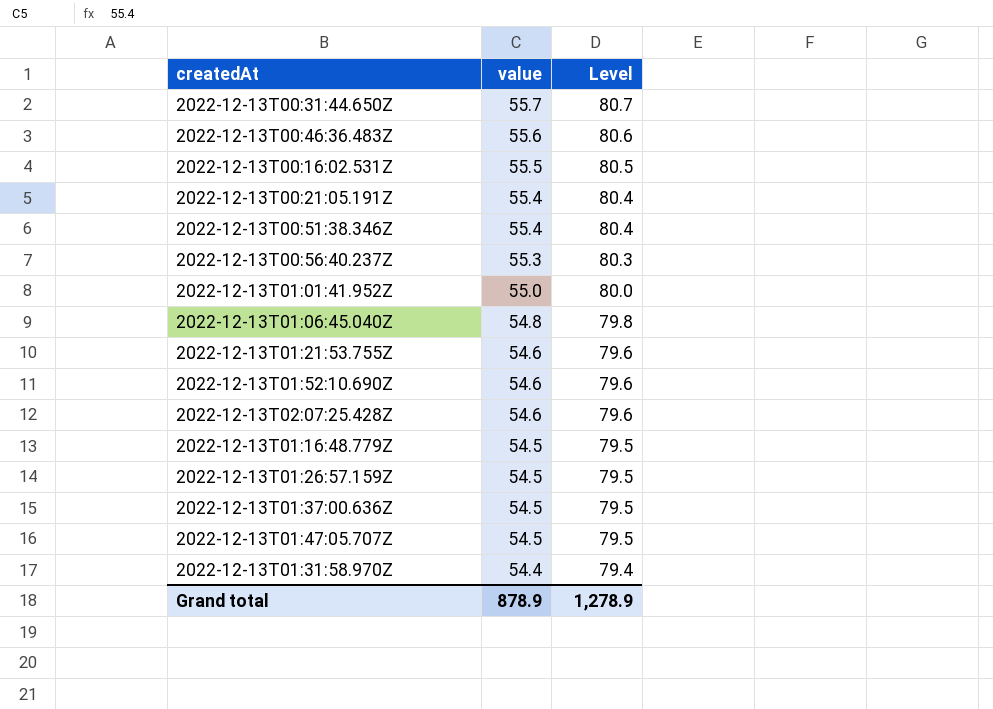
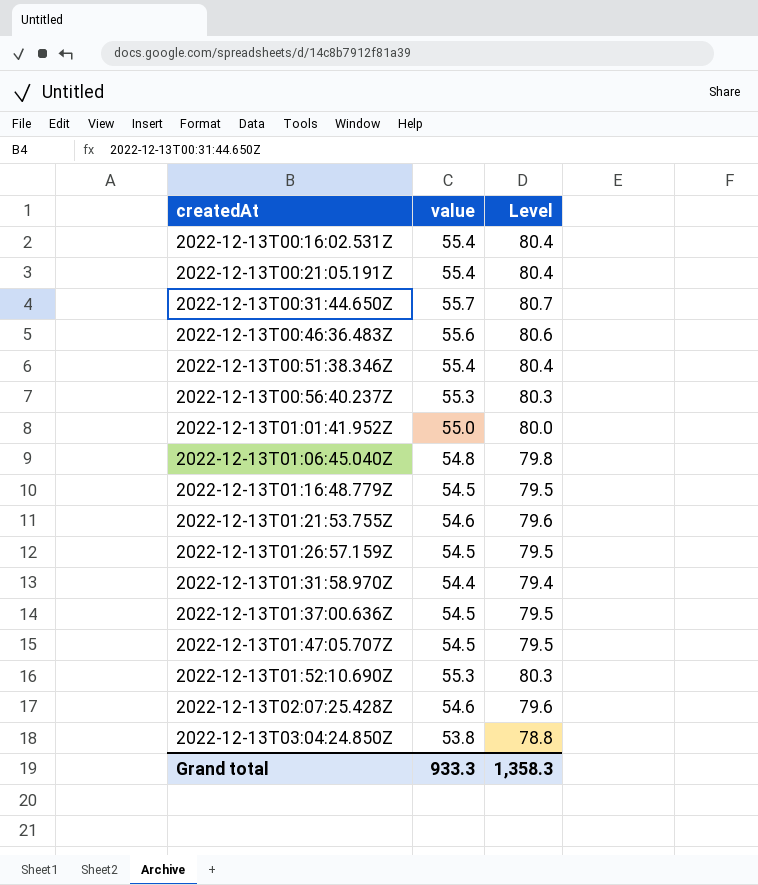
row order: value descending -> createdAt ascending
2022-12-13T00:16:02.531Z | value: 55.5 -> 55.4
2022-12-13T00:16:02.531Z | Level: 80.5 -> 80.4
2022-12-13T01:52:10.690Z | value: 54.6 -> 55.3
2022-12-13T01:52:10.690Z | Level: 79.6 -> 80.3
row 2022-12-13T03:04:24.850Z: none -> 53.8 | 78.8
Grand total | value: 878.9 -> 933.3
Grand total | Level: 1,278.9 -> 1,358.3

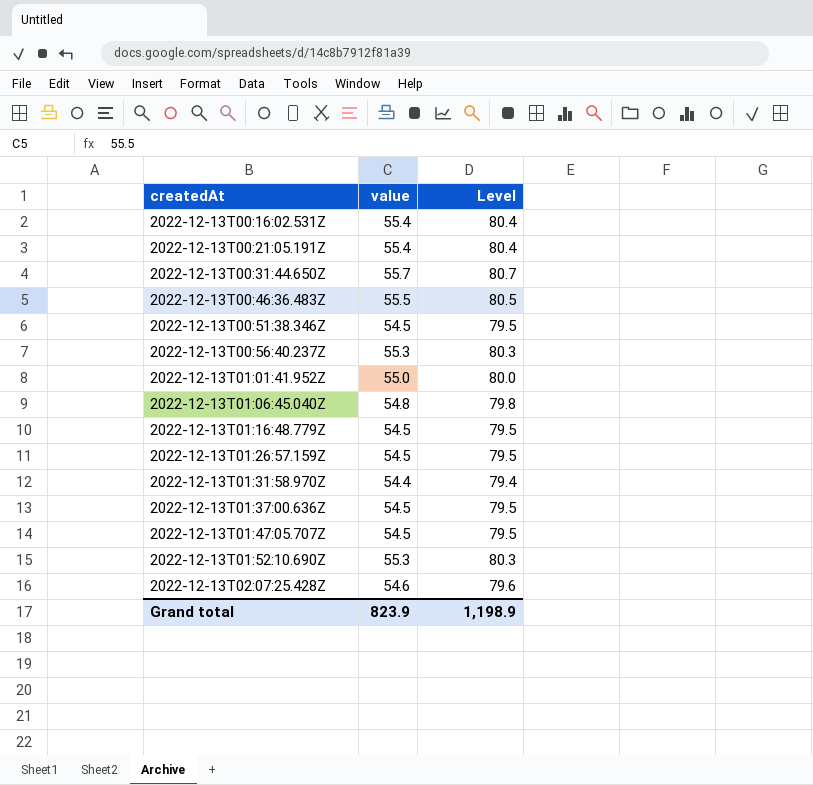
row 2022-12-13T01:21:53.755Z: 54.6 | 79.6 -> none
row 2022-12-13T03:04:24.850Z: 53.8 | 78.8 -> none
2022-12-13T00:46:36.483Z | value: 55.6 -> 55.5
2022-12-13T00:46:36.483Z | Level: 80.6 -> 80.5
2022-12-13T00:51:38.346Z | value: 55.4 -> 54.5
2022-12-13T00:51:38.346Z | Level: 80.4 -> 79.5
Grand total | value: 933.3 -> 823.9
Grand total | Level: 1,358.3 -> 1,198.9

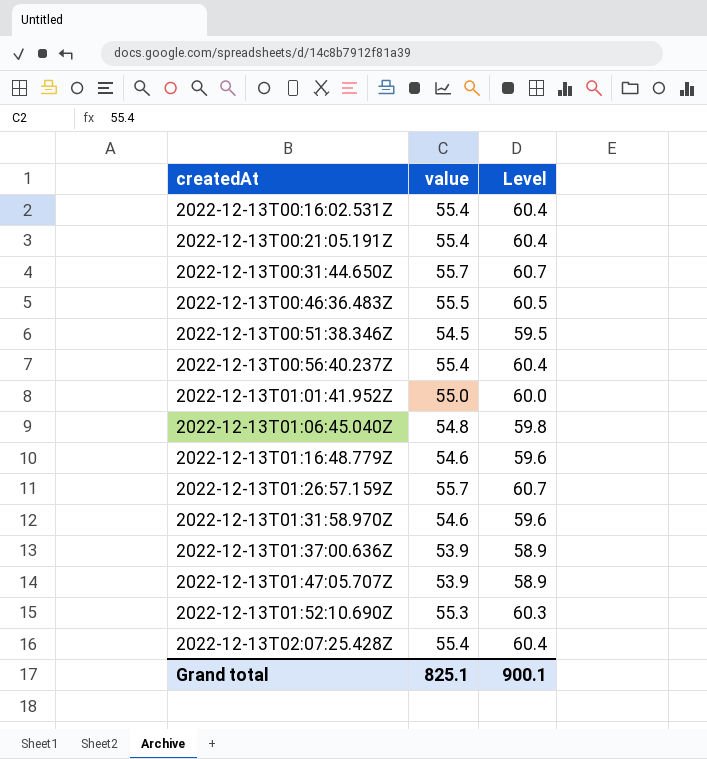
column Level | formula: [value] + 25 -> [value] + 5
2022-12-13T00:56:40.237Z | value: 55.3 -> 55.4
2022-12-13T01:16:48.779Z | value: 54.5 -> 54.6
2022-12-13T01:26:57.159Z | value: 54.5 -> 55.7
2022-12-13T01:31:58.970Z | value: 54.4 -> 54.6
2022-12-13T01:37:00.636Z | value: 54.5 -> 53.9
2022-12-13T01:47:05.707Z | value: 54.5 -> 53.9
2022-12-13T02:07:25.428Z | value: 54.6 -> 55.4
Grand total | value: 823.9 -> 825.1
Grand total | Level: 1,198.9 -> 900.1

